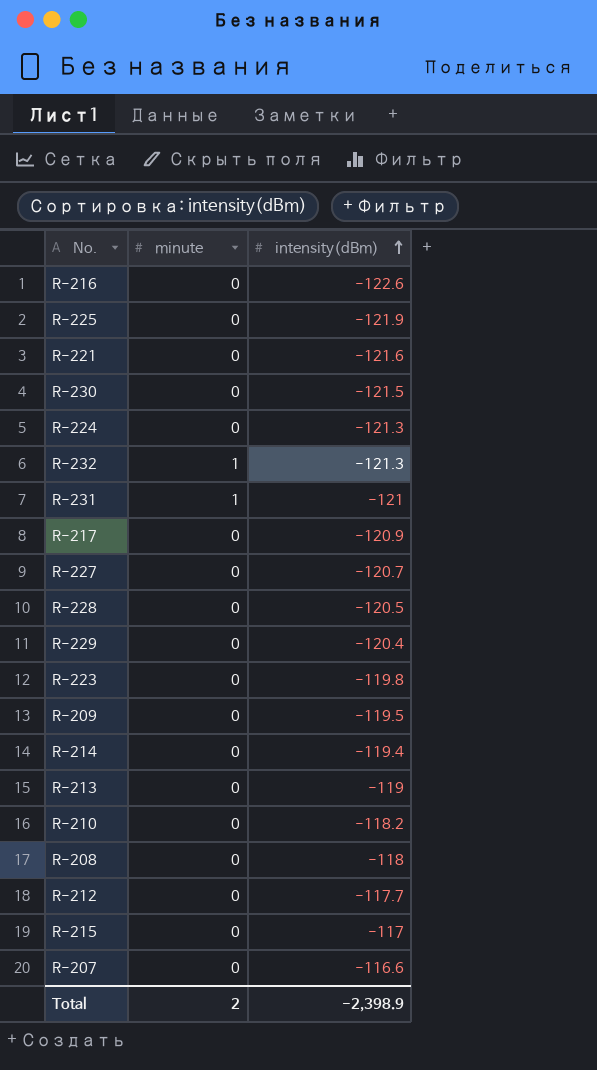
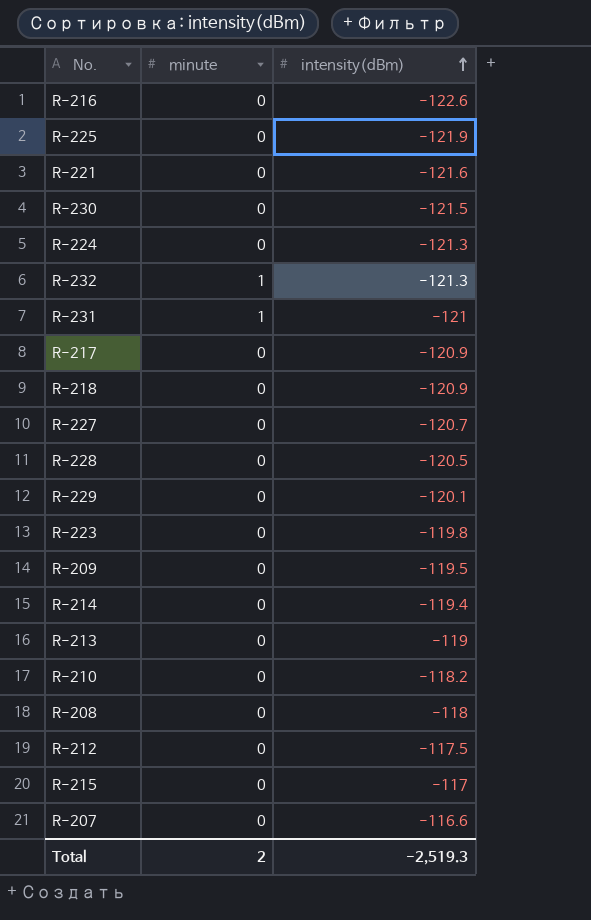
row R-218: none -> 0 | -120.9
R-229 | intensity(dBm): -120.4 -> -120.1
R-212 | intensity(dBm): -117.7 -> -117.5
Total | intensity(dBm): -2,398.9 -> -2,519.3

